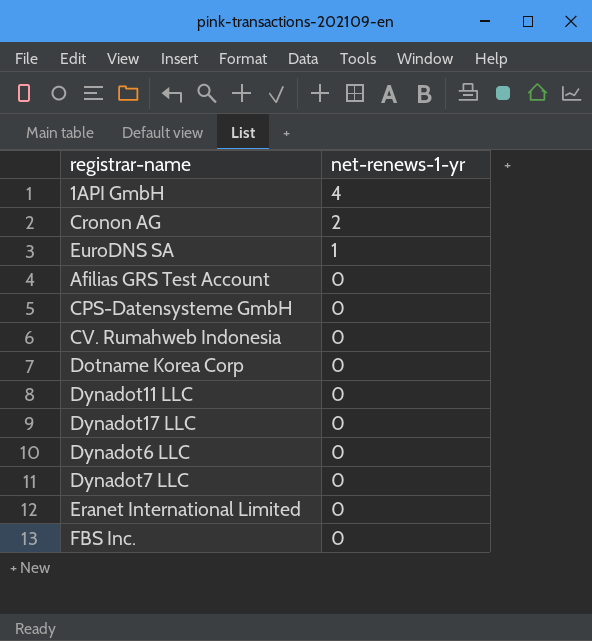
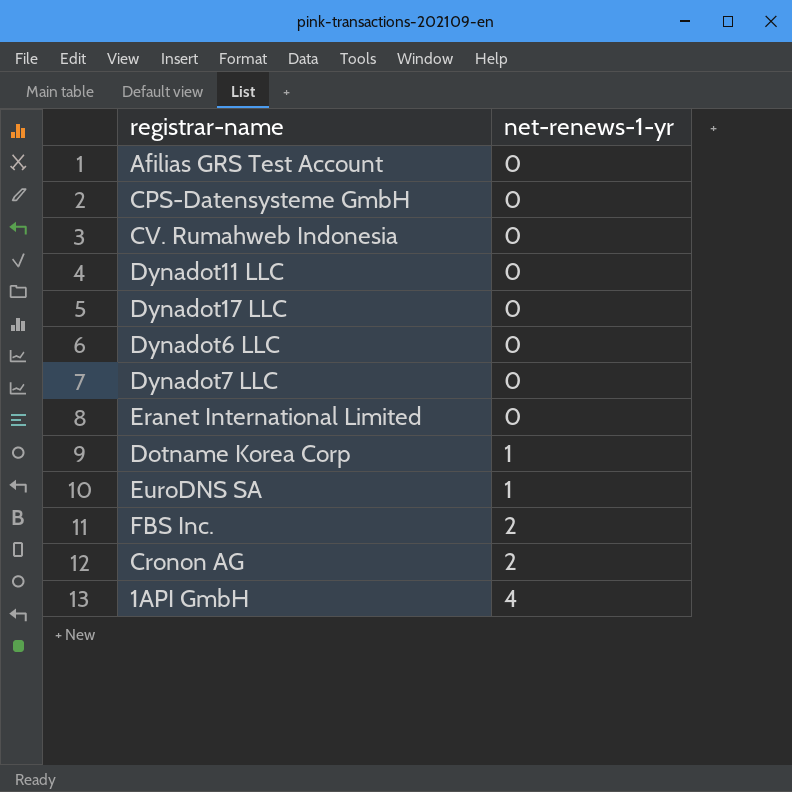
row order: net-renews-1-yr descending -> net-renews-1-yr ascending
Dotname Korea Corp | net-renews-1-yr: 0 -> 1
FBS Inc. | net-renews-1-yr: 0 -> 2

